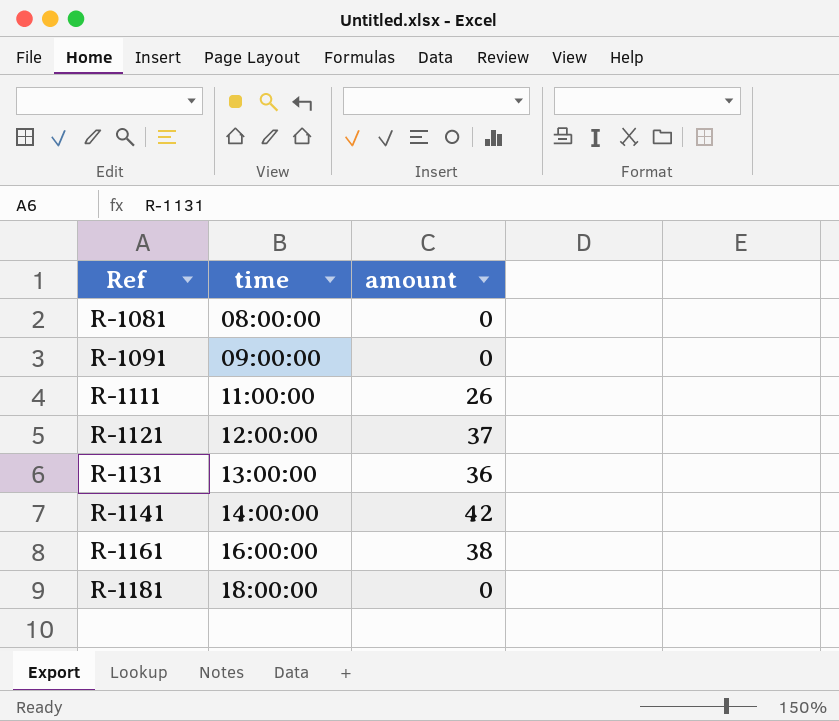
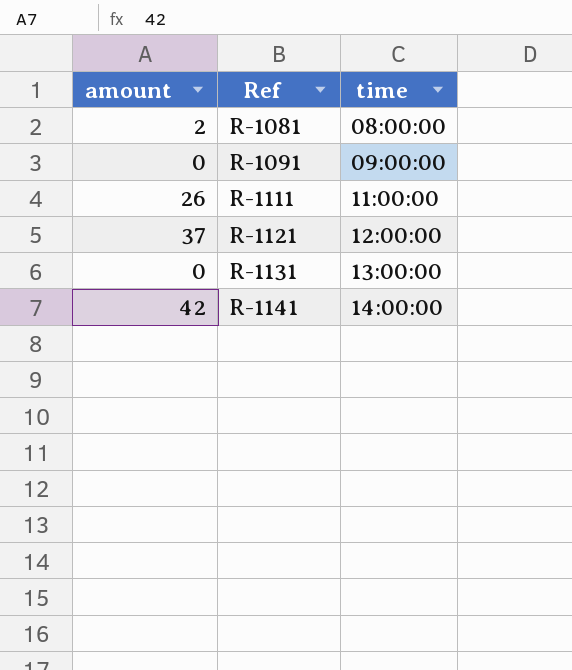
column amount | position: 3 -> 1
row R-1161: 16:00:00 | 38 -> none
row R-1181: 18:00:00 | 0 -> none
R-1081 | amount: 0 -> 2
R-1131 | amount: 36 -> 0

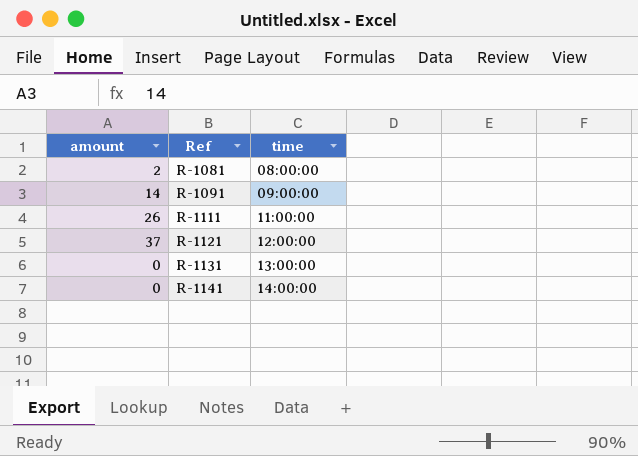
R-1091 | amount: 0 -> 14
R-1141 | amount: 42 -> 0

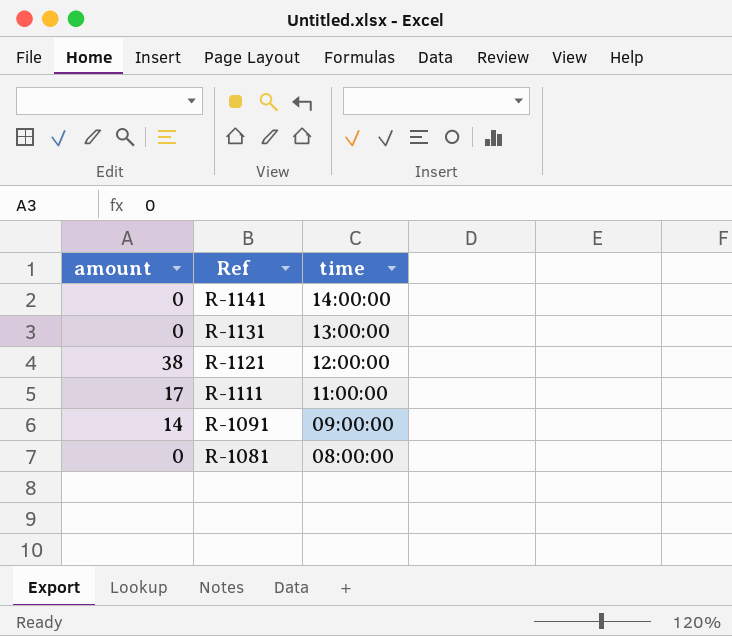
row order: Ref ascending -> Ref descending
R-1121 | amount: 37 -> 38
R-1111 | amount: 26 -> 17
R-1081 | amount: 2 -> 0

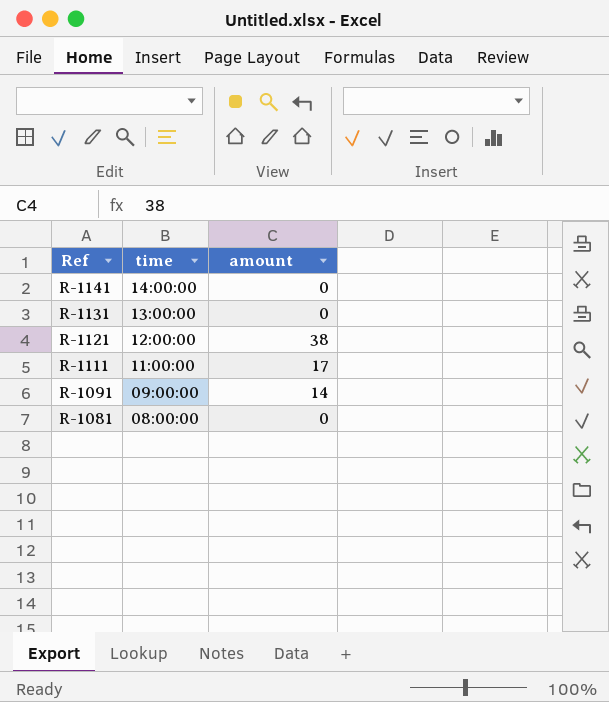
column amount | position: 1 -> 3

